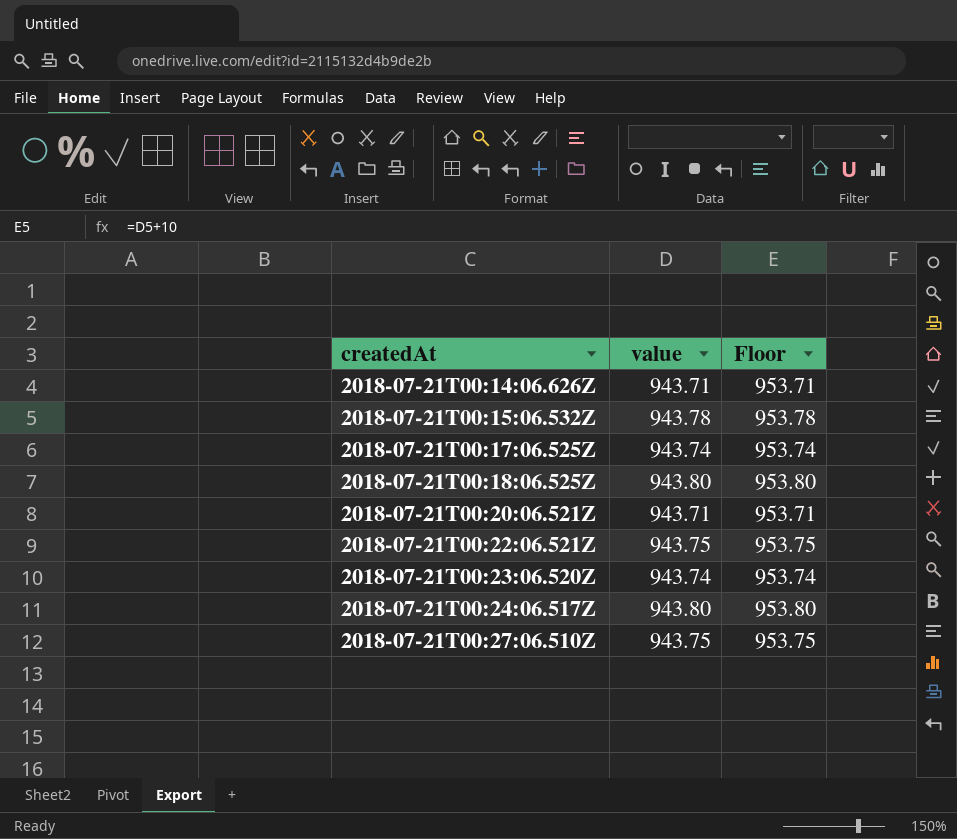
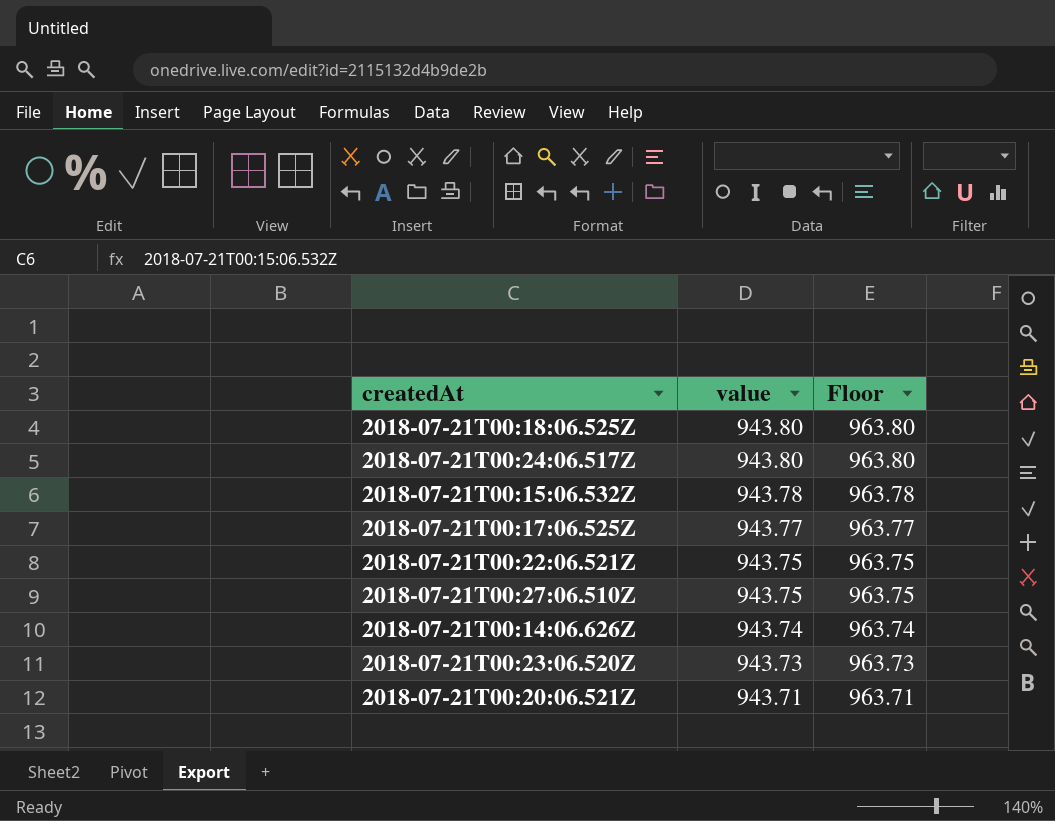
row order: createdAt ascending -> value descending
column Floor | formula: [value] + 10 -> [value] + 20
2018-07-21T00:17:06.525Z | value: 943.74 -> 943.77
2018-07-21T00:14:06.626Z | value: 943.71 -> 943.74
2018-07-21T00:23:06.520Z | value: 943.74 -> 943.73

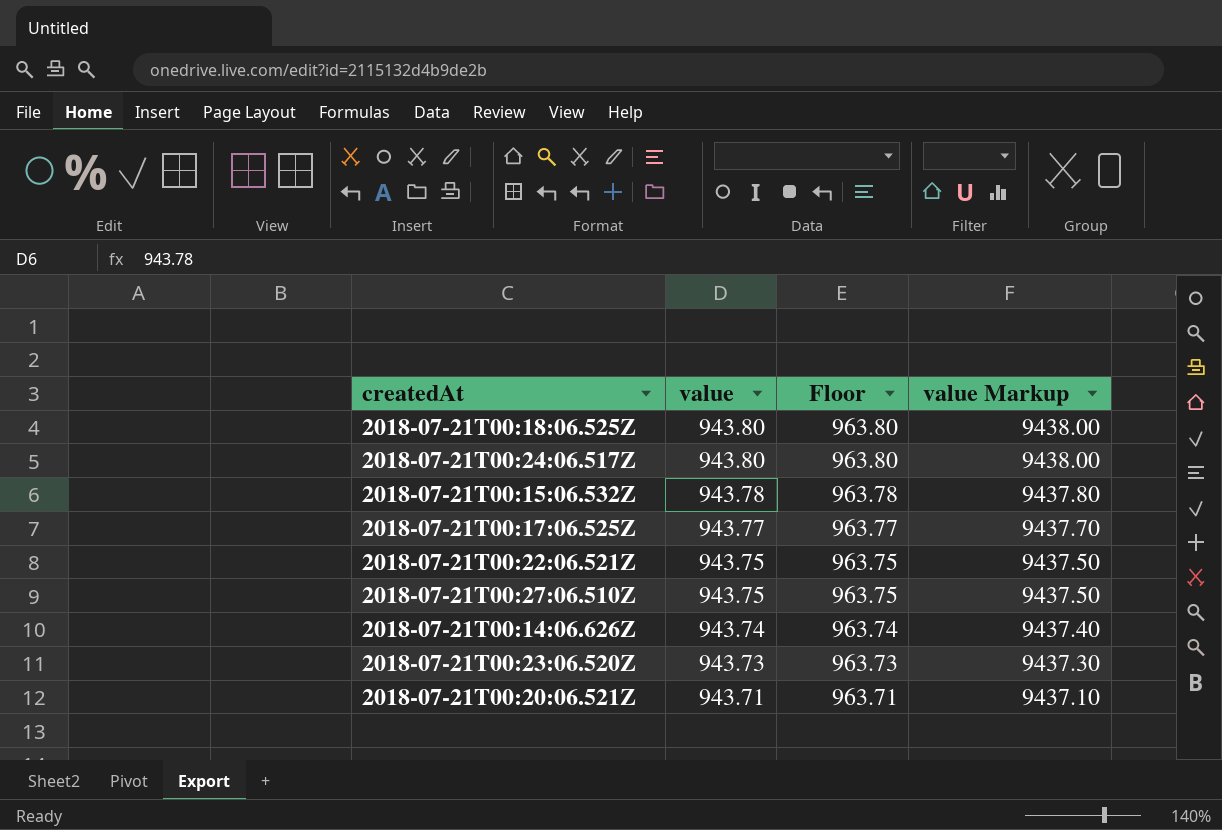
column value Markup | formula: none -> [value] * 10

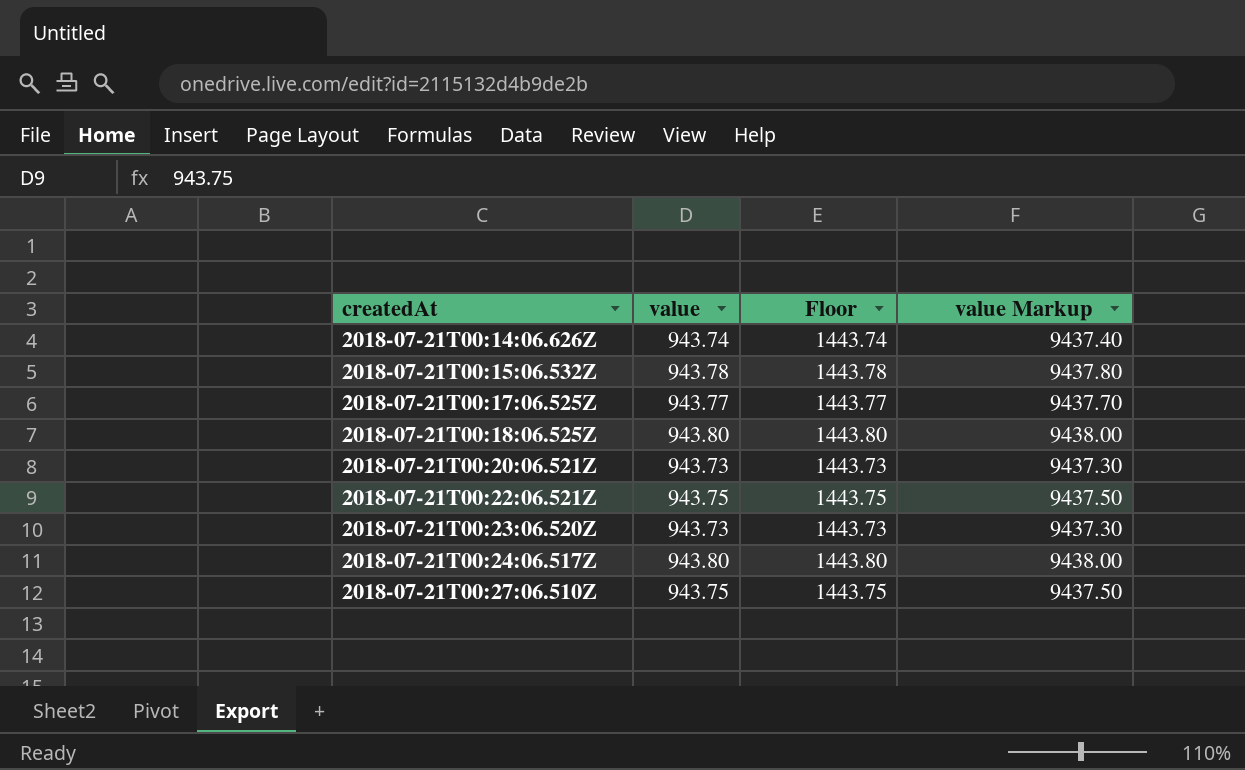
row order: value descending -> createdAt ascending
column Floor | formula: [value] + 20 -> [value] + 500
2018-07-21T00:20:06.521Z | value: 943.71 -> 943.73
2018-07-21T00:20:06.521Z | value Markup: 9437.10 -> 9437.30

